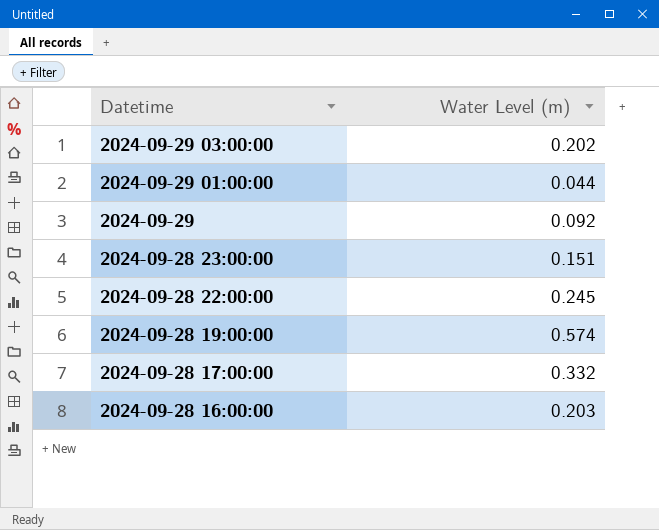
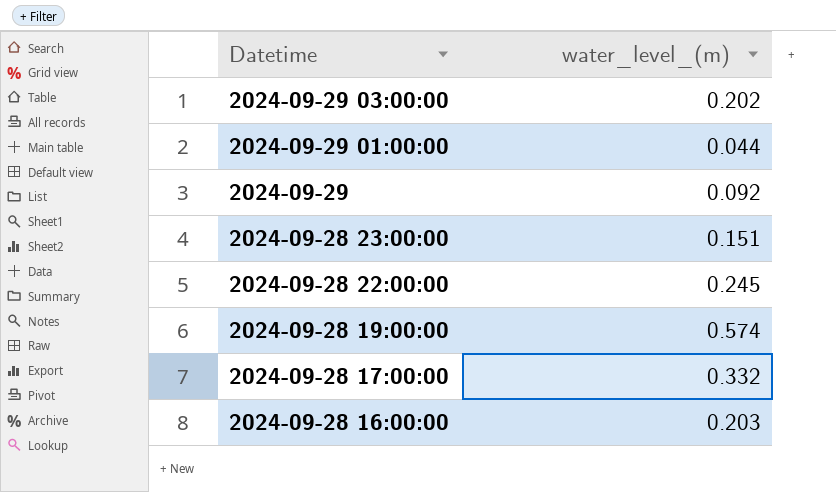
column name: Water Level (m) -> water_level_(m)

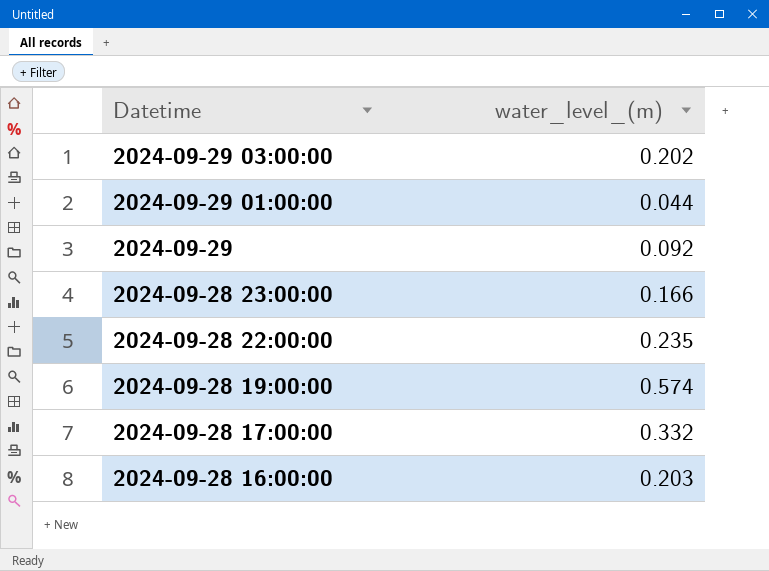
2024-09-28 23:00:00 | water_level_(m): 0.151 -> 0.166
2024-09-28 22:00:00 | water_level_(m): 0.245 -> 0.235

